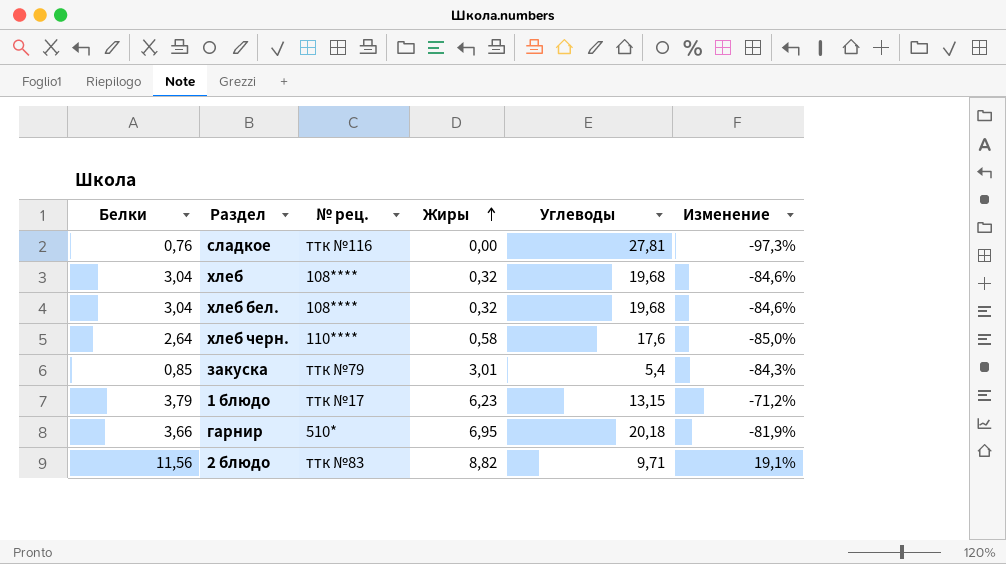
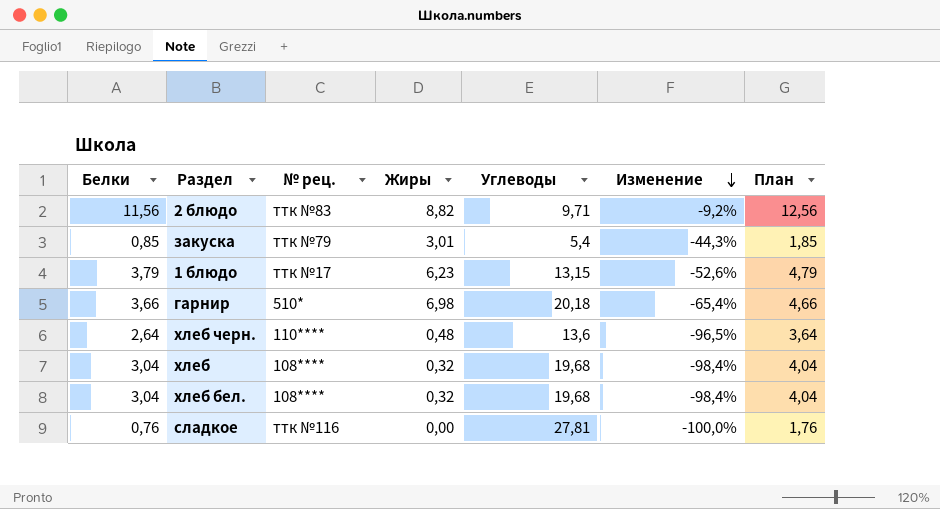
row order: Жиры ascending -> Изменение descending
column Изменение | formula: ([Белки] - [Углеводы]) / [Углеводы] -> ([Жиры] - [Углеводы]) / [Углеводы]
column План | formula: none -> [Белки] + 1
гарнир | Жиры: 6,95 -> 6,98
хлеб черн. | Жиры: 0,58 -> 0,48
хлеб черн. | Углеводы: 17,6 -> 13,6

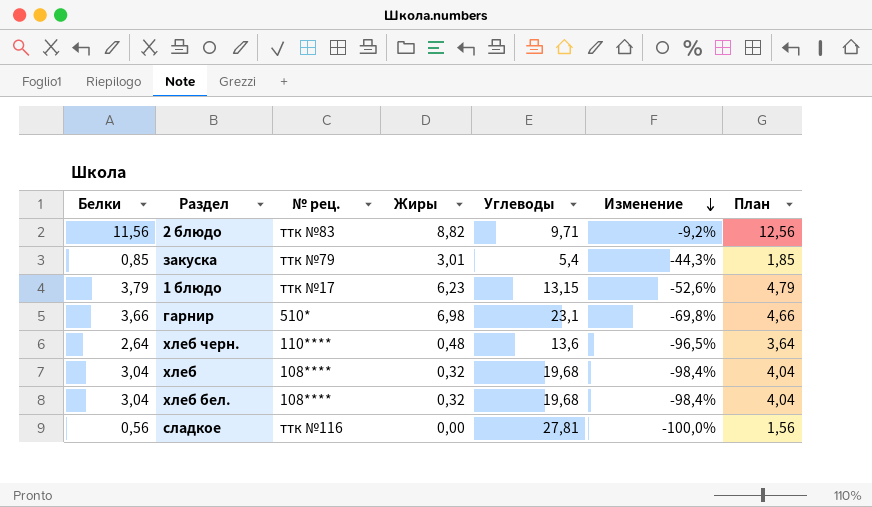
гарнир | Углеводы: 20,18 -> 23,1
гарнир | Изменение: -65,4% -> -69,8%
сладкое | Белки: 0,76 -> 0,56
сладкое | План: 1,76 -> 1,56

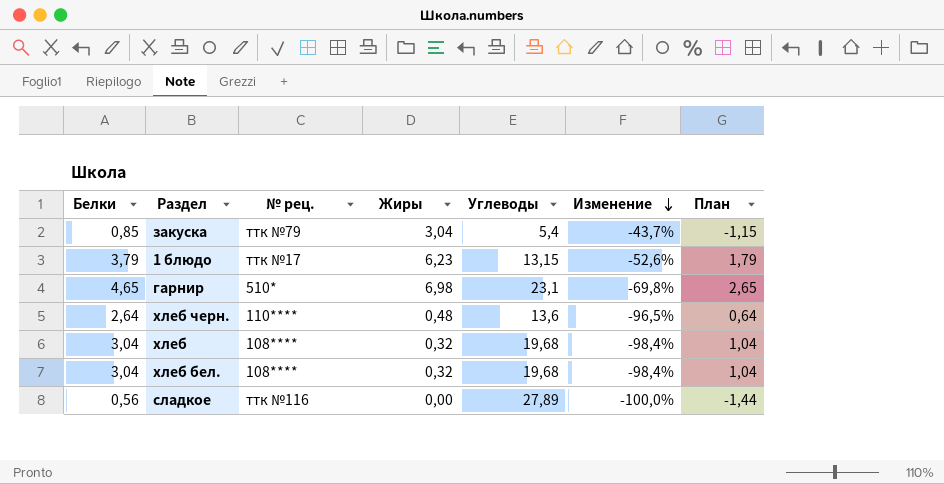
column План | formula: [Белки] + 1 -> [Белки] - 2
row 2 блюдо: 11,56 | ттк №83 | 8,82 | 9,71 | -9,2% | 12,56 -> none
закуска | Жиры: 3,01 -> 3,04
закуска | Изменение: -44,3% -> -43,7%
гарнир | Белки: 3,66 -> 4,65
сладкое | Углеводы: 27,81 -> 27,89

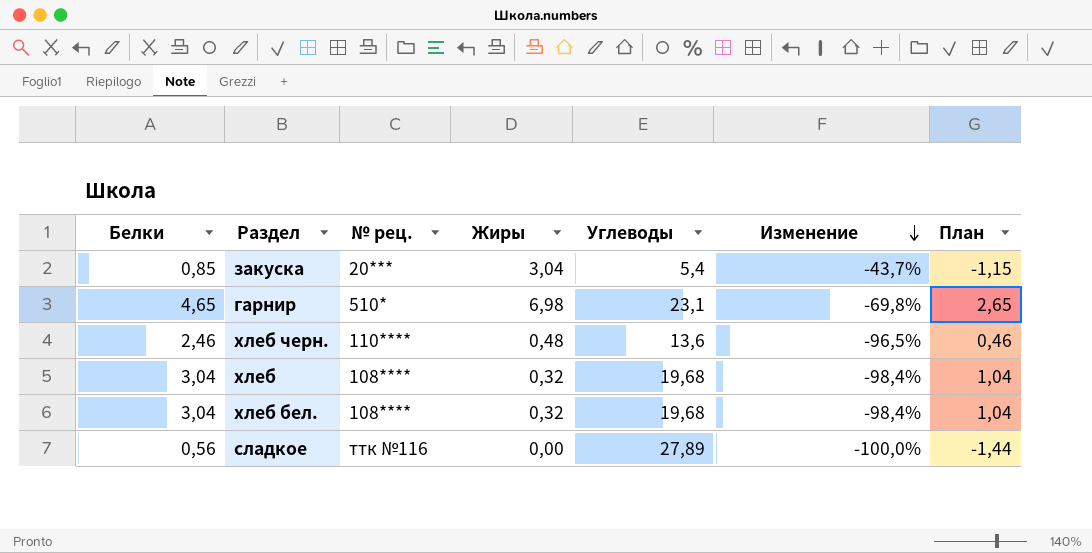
row 1 блюдо: 3,79 | ттк №17 | 6,23 | 13,15 | -52,6% | 1,79 -> none
закуска | № рец.: ттк №79 -> 20***
хлеб черн. | Белки: 2,64 -> 2,46
хлеб черн. | План: 0,64 -> 0,46

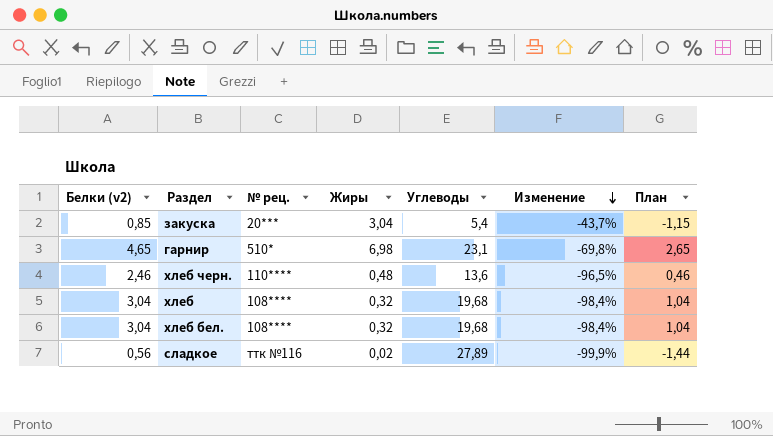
column name: Белки -> Белки (v2)
сладкое | Жиры: 0,00 -> 0,02
сладкое | Изменение: -100,0% -> -99,9%

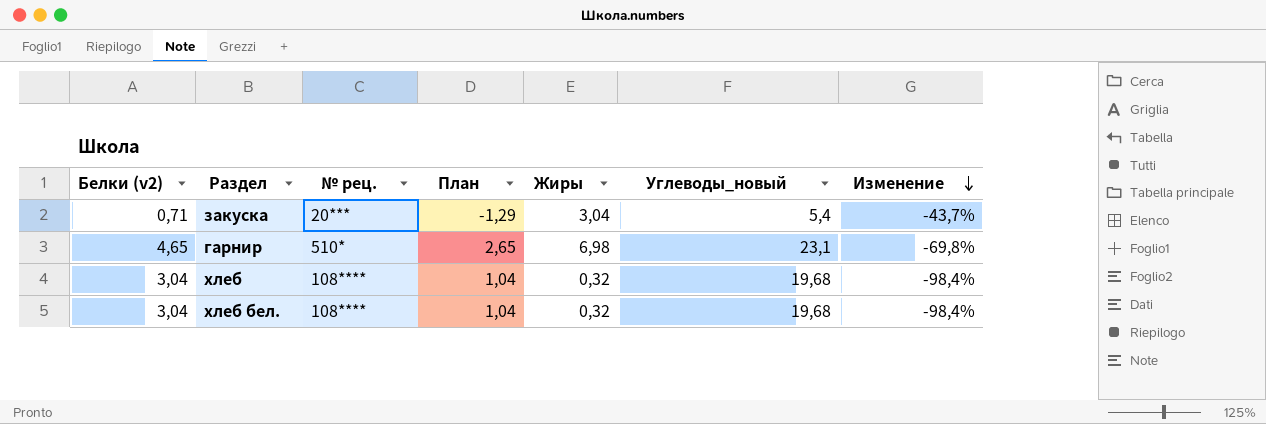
column План | position: 7 -> 4
column name: Углеводы -> Углеводы_новый
row хлеб черн.: 2,46 | 110**** | 0,48 | 13,6 | -96,5% | 0,46 -> none
row сладкое: 0,56 | ттк №116 | 0,02 | 27,89 | -99,9% | -1,44 -> none
закуска | Белки (v2): 0,85 -> 0,71
закуска | План: -1,15 -> -1,29

